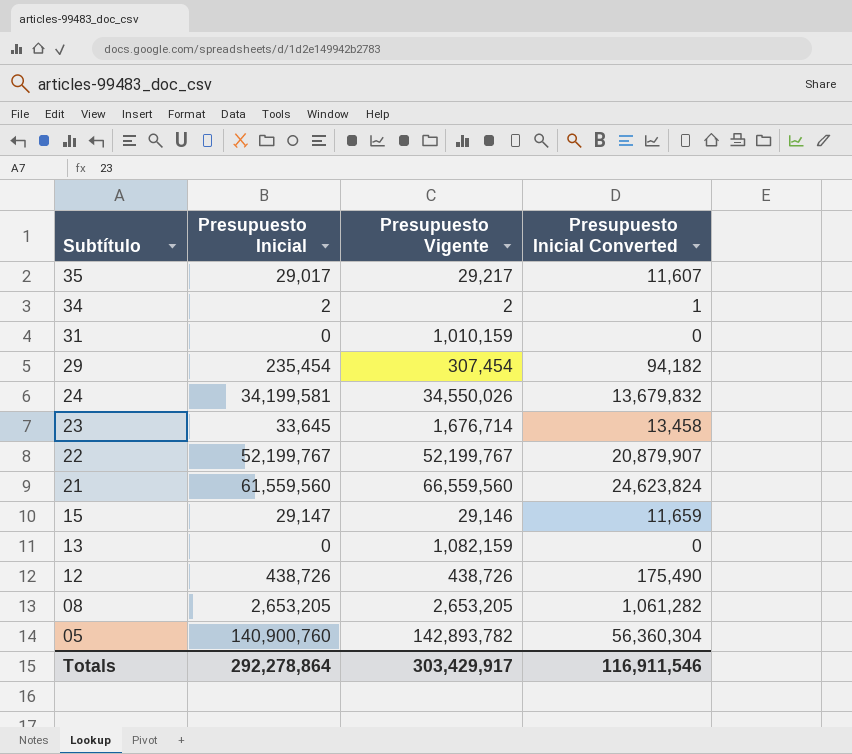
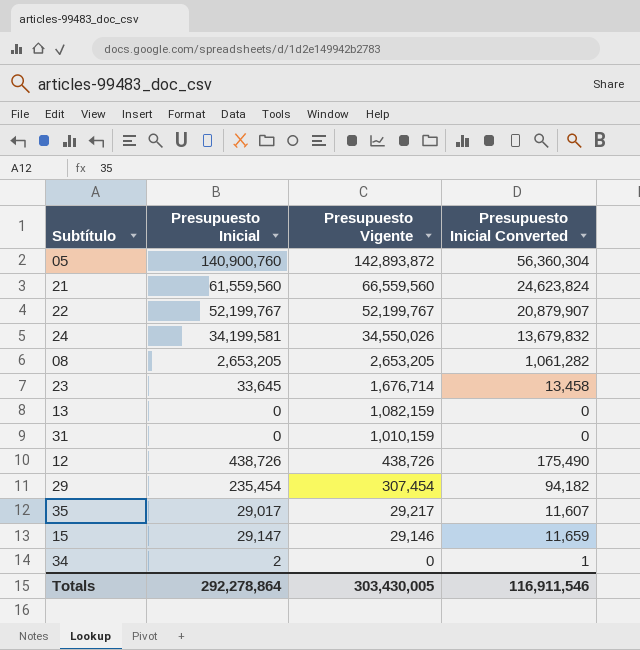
row order: Subtítulo descending -> Presupuesto Vigente descending
05 | Presupuesto Vigente: 142,893,782 -> 142,893,872
34 | Presupuesto Vigente: 2 -> 0
Totals | Presupuesto Vigente: 303,429,917 -> 303,430,005

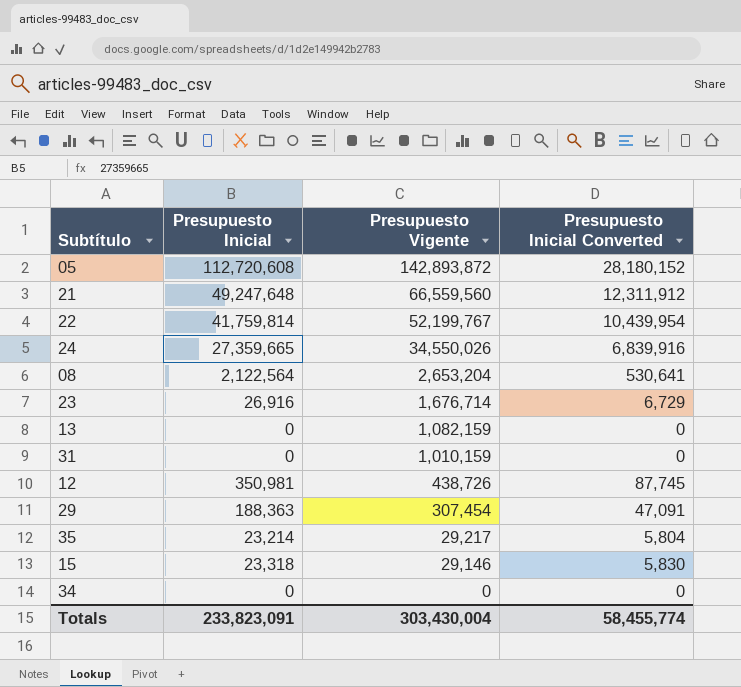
column Presupuesto Inicial Converted | formula: [Presupuesto Inicial] * 0.4 -> [Presupuesto Inicial] * 0.25
05 | Presupuesto Inicial: 140,900,760 -> 112,720,608
21 | Presupuesto Inicial: 61,559,560 -> 49,247,648
22 | Presupuesto Inicial: 52,199,767 -> 41,759,814
24 | Presupuesto Inicial: 34,199,581 -> 27,359,665
08 | Presupuesto Inicial: 2,653,205 -> 2,122,564
08 | Presupuesto Vigente: 2,653,205 -> 2,653,204
23 | Presupuesto Inicial: 33,645 -> 26,916
12 | Presupuesto Inicial: 438,726 -> 350,981
29 | Presupuesto Inicial: 235,454 -> 188,363
35 | Presupuesto Inicial: 29,017 -> 23,214
15 | Presupuesto Inicial: 29,147 -> 23,318
34 | Presupuesto Inicial: 2 -> 0
Totals | Presupuesto Inicial: 292,278,864 -> 233,823,091
Totals | Presupuesto Vigente: 303,430,005 -> 303,430,004
Totals | Presupuesto Inicial Converted: 116,911,546 -> 58,455,774

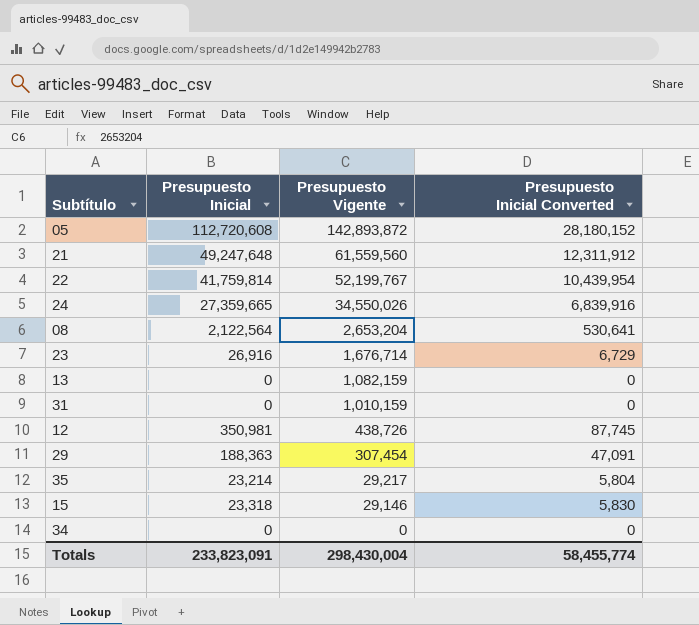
21 | Presupuesto Vigente: 66,559,560 -> 61,559,560
Totals | Presupuesto Vigente: 303,430,004 -> 298,430,004

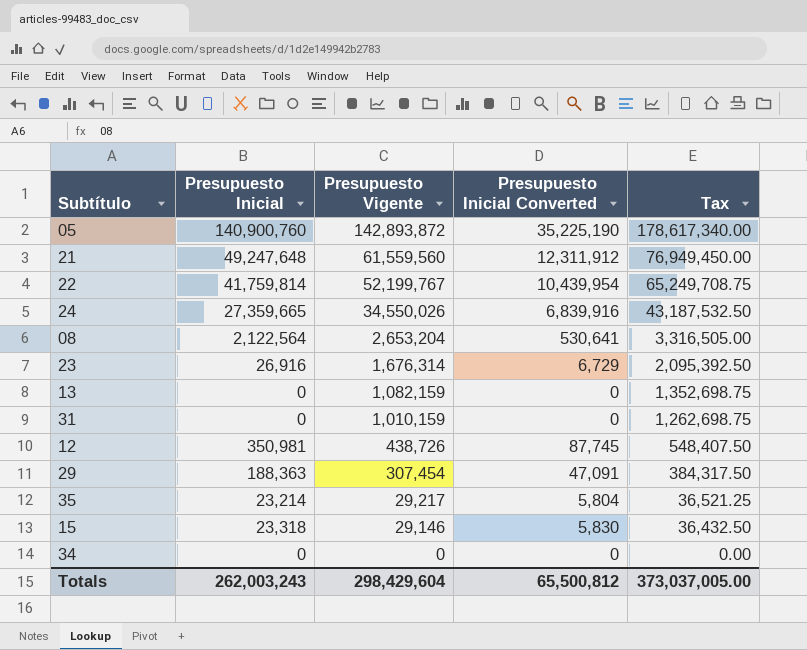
column Tax | formula: none -> [Presupuesto Vigente] * 1.25
05 | Presupuesto Inicial: 112,720,608 -> 140,900,760
05 | Presupuesto Inicial Converted: 28,180,152 -> 35,225,190
23 | Presupuesto Vigente: 1,676,714 -> 1,676,314
Totals | Presupuesto Inicial: 233,823,091 -> 262,003,243
Totals | Presupuesto Vigente: 298,430,004 -> 298,429,604
Totals | Presupuesto Inicial Converted: 58,455,774 -> 65,500,812

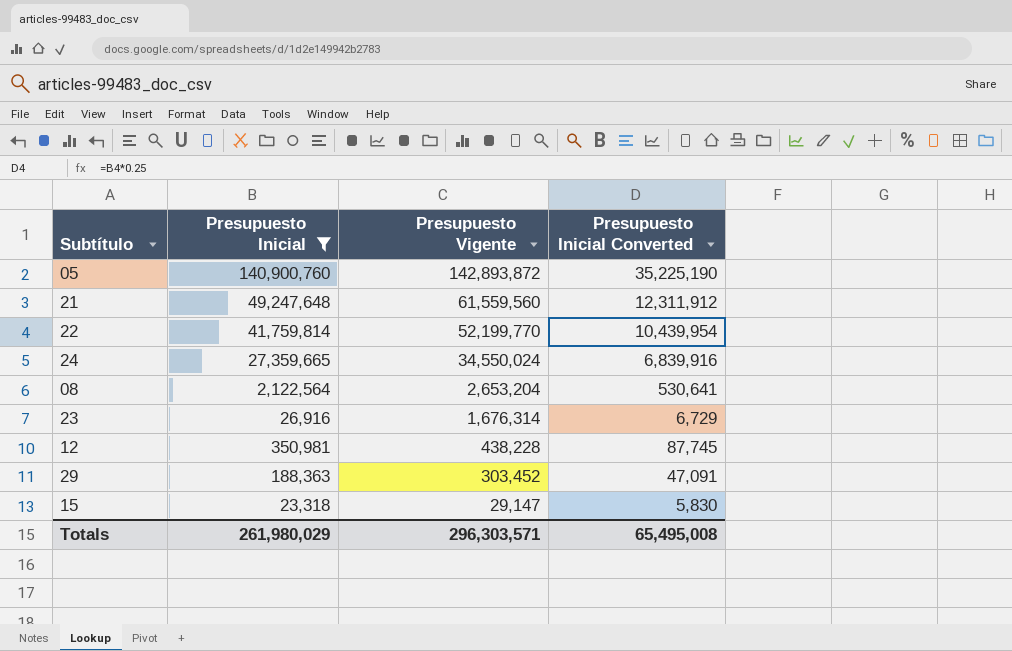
filter: none -> Presupuesto Inicial >= 23,318
column Tax | formula: [Presupuesto Vigente] * 1.25 -> none
22 | Presupuesto Vigente: 52,199,767 -> 52,199,770
24 | Presupuesto Vigente: 34,550,026 -> 34,550,024
12 | Presupuesto Vigente: 438,726 -> 438,228
29 | Presupuesto Vigente: 307,454 -> 303,452
15 | Presupuesto Vigente: 29,146 -> 29,147
Totals | Presupuesto Inicial: 262,003,243 -> 261,980,029
Totals | Presupuesto Vigente: 298,429,604 -> 296,303,571
Totals | Presupuesto Inicial Converted: 65,500,812 -> 65,495,008

